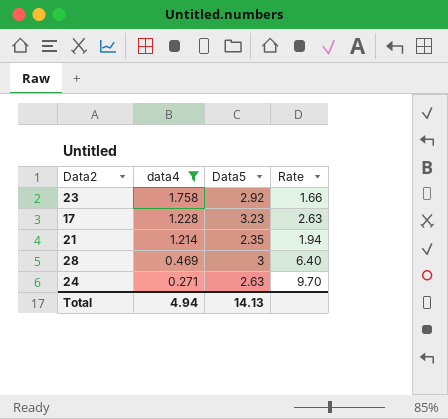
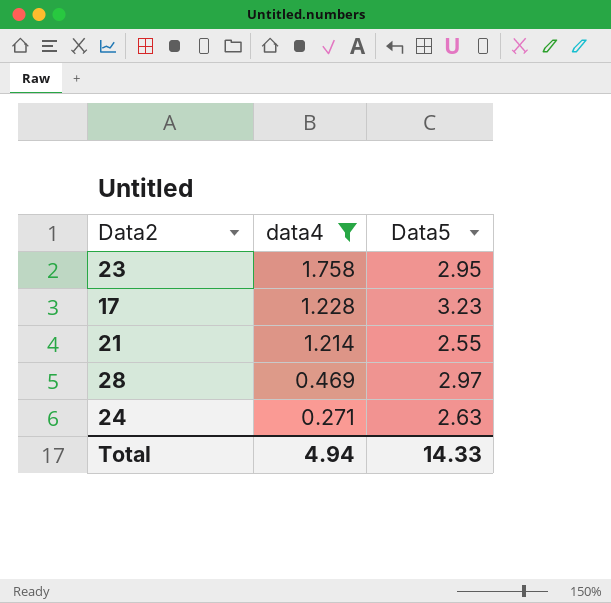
column Rate | formula: [Data5] / [data4] -> none
23 | Data5: 2.92 -> 2.95
21 | Data5: 2.35 -> 2.55
28 | Data5: 3 -> 2.97
Total | Data5: 14.13 -> 14.33

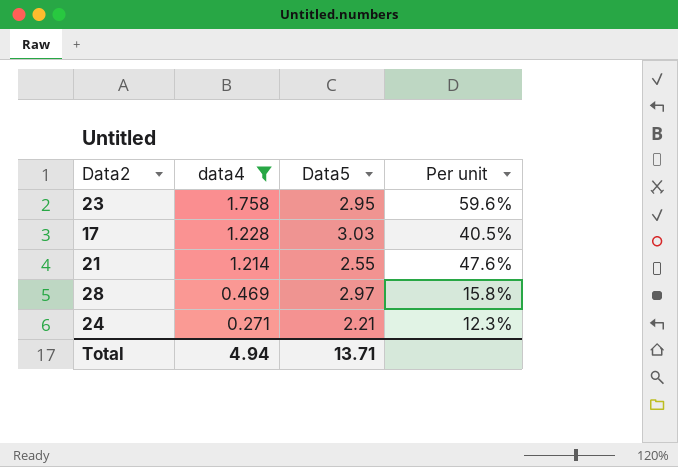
column Per unit | formula: none -> [data4] / [Data5]
17 | Data5: 3.23 -> 3.03
24 | Data5: 2.63 -> 2.21
Total | Data5: 14.33 -> 13.71

